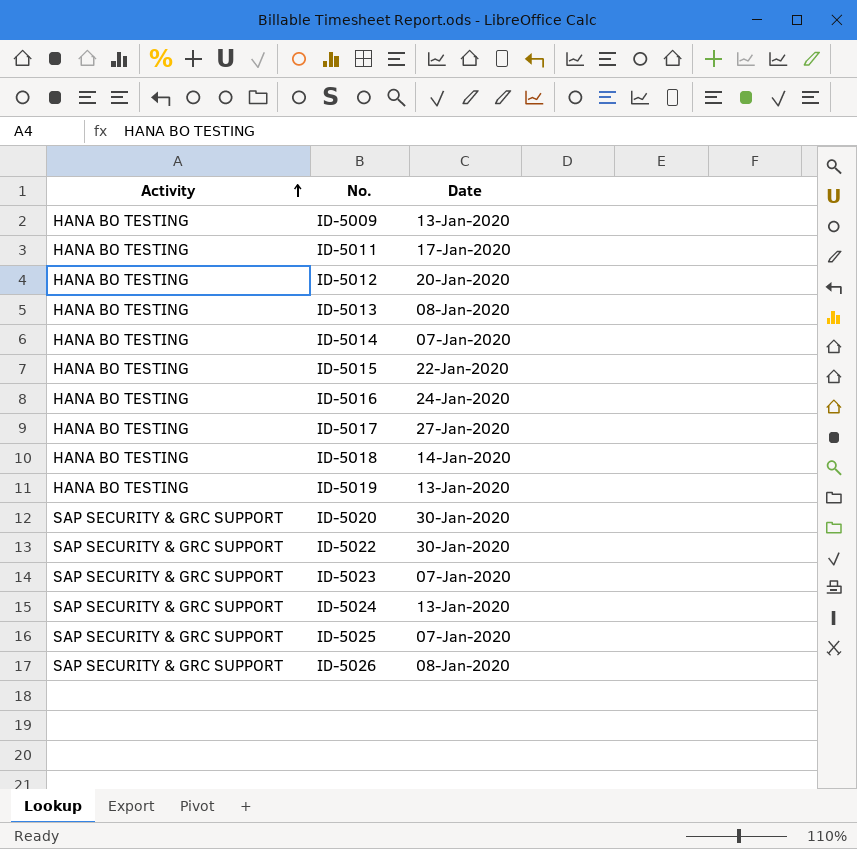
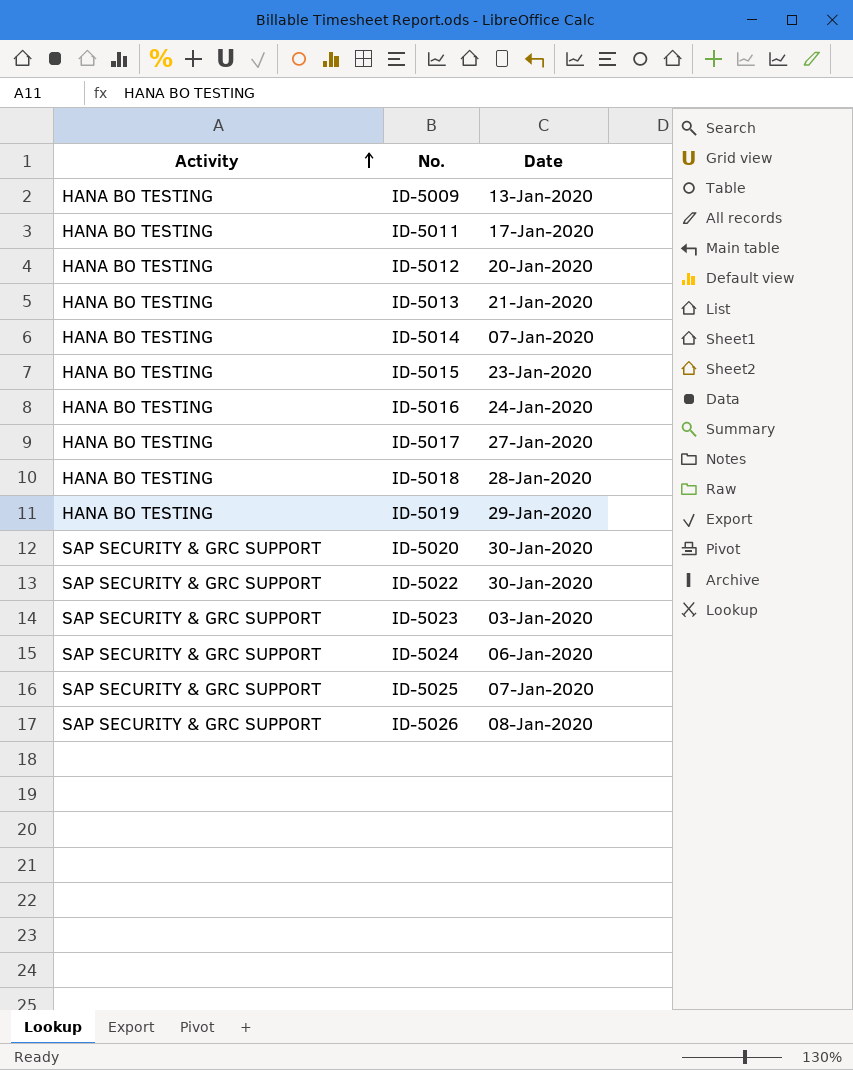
ID-5013 | Date: 08-Jan-2020 -> 21-Jan-2020
ID-5015 | Date: 22-Jan-2020 -> 23-Jan-2020
ID-5018 | Date: 14-Jan-2020 -> 28-Jan-2020
ID-5019 | Date: 13-Jan-2020 -> 29-Jan-2020
ID-5023 | Date: 07-Jan-2020 -> 03-Jan-2020
ID-5024 | Date: 13-Jan-2020 -> 06-Jan-2020

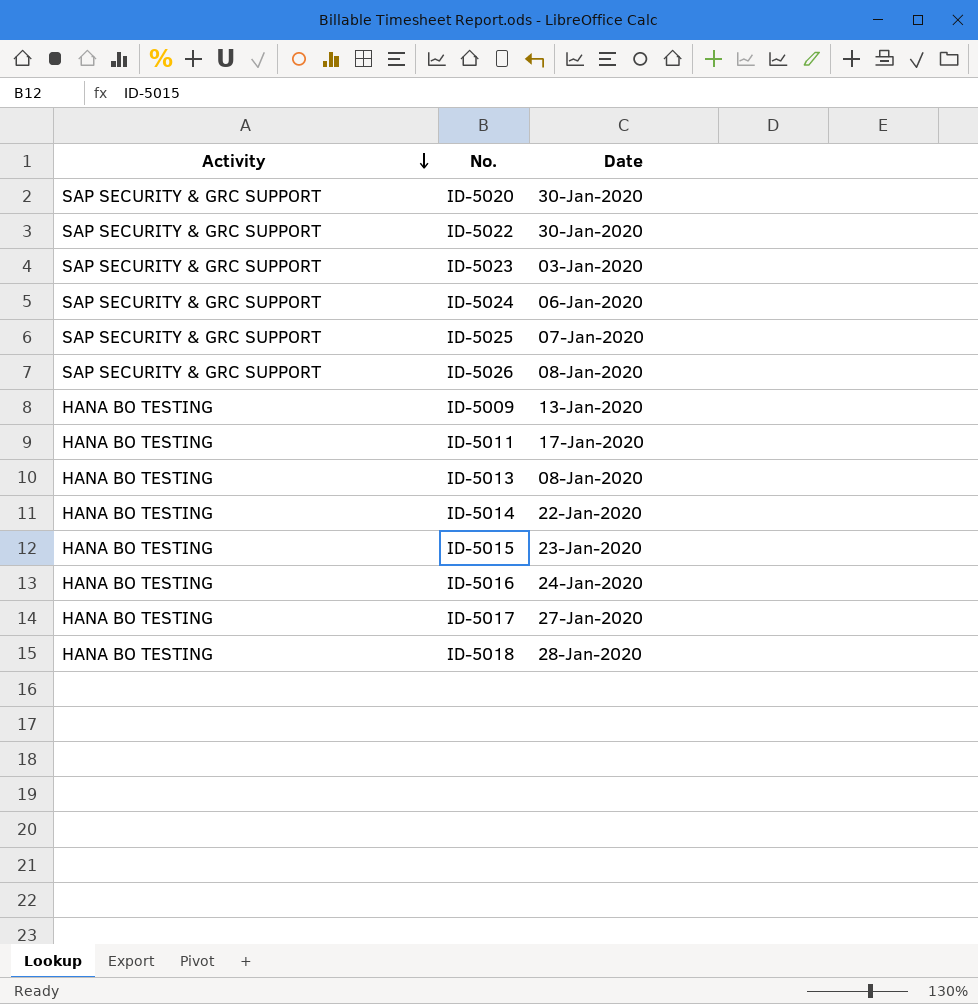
row order: Activity ascending -> Activity descending
row ID-5012: HANA BO TESTING | 20-Jan-2020 -> none
row ID-5019: HANA BO TESTING | 29-Jan-2020 -> none
ID-5013 | Date: 21-Jan-2020 -> 08-Jan-2020
ID-5014 | Date: 07-Jan-2020 -> 22-Jan-2020

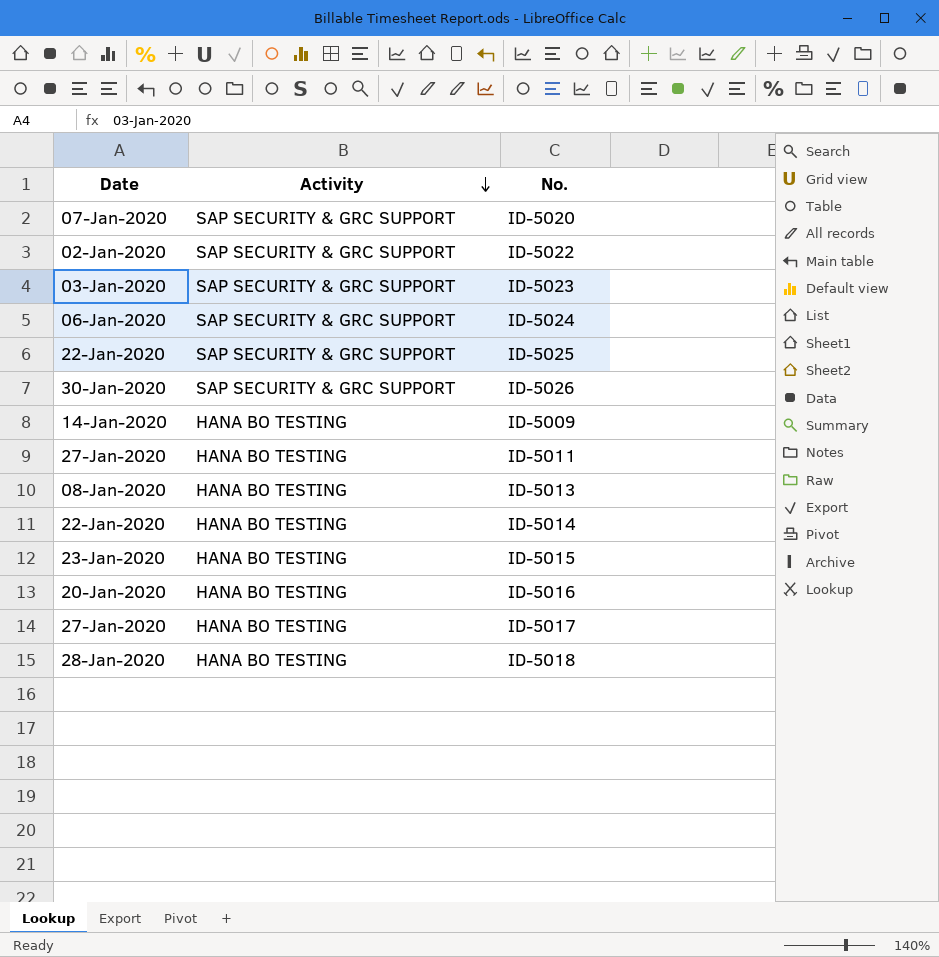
column Date | position: 3 -> 1
ID-5020 | Date: 30-Jan-2020 -> 07-Jan-2020
ID-5022 | Date: 30-Jan-2020 -> 02-Jan-2020
ID-5025 | Date: 07-Jan-2020 -> 22-Jan-2020
ID-5026 | Date: 08-Jan-2020 -> 30-Jan-2020
ID-5009 | Date: 13-Jan-2020 -> 14-Jan-2020
ID-5011 | Date: 17-Jan-2020 -> 27-Jan-2020
ID-5016 | Date: 24-Jan-2020 -> 20-Jan-2020

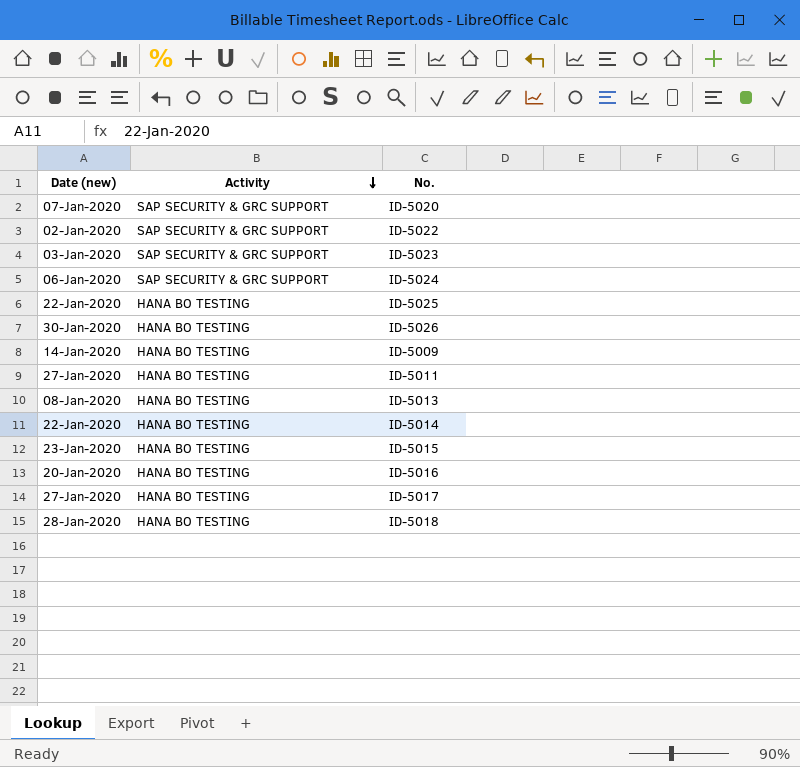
column name: Date -> Date (new)
ID-5025 | Activity: SAP SECURITY & GRC SUPPORT -> HANA BO TESTING
ID-5026 | Activity: SAP SECURITY & GRC SUPPORT -> HANA BO TESTING

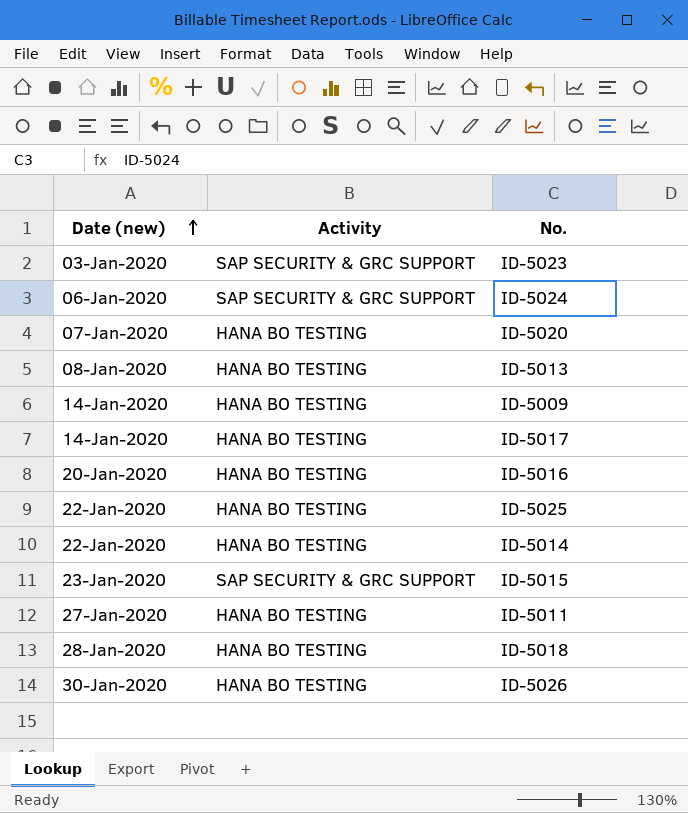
row order: Activity descending -> Date (new) ascending
row ID-5022: 02-Jan-2020 | SAP SECURITY & GRC SUPPORT -> none
ID-5020 | Activity: SAP SECURITY & GRC SUPPORT -> HANA BO TESTING
ID-5017 | Date (new): 27-Jan-2020 -> 14-Jan-2020
ID-5015 | Activity: HANA BO TESTING -> SAP SECURITY & GRC SUPPORT

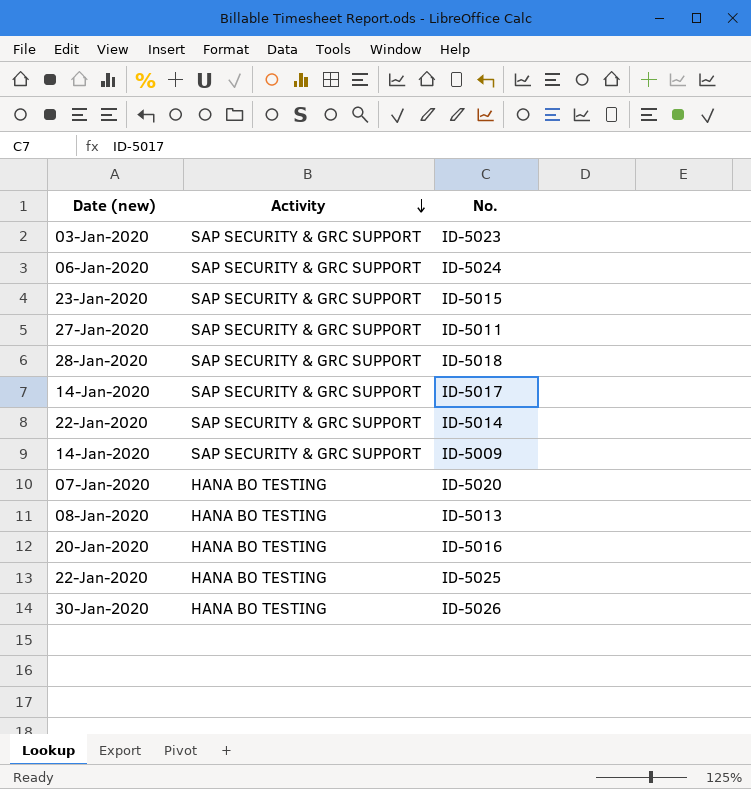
row order: Date (new) ascending -> Activity descending
ID-5011 | Activity: HANA BO TESTING -> SAP SECURITY & GRC SUPPORT
ID-5018 | Activity: HANA BO TESTING -> SAP SECURITY & GRC SUPPORT
ID-5017 | Activity: HANA BO TESTING -> SAP SECURITY & GRC SUPPORT
ID-5014 | Activity: HANA BO TESTING -> SAP SECURITY & GRC SUPPORT
ID-5009 | Activity: HANA BO TESTING -> SAP SECURITY & GRC SUPPORT

